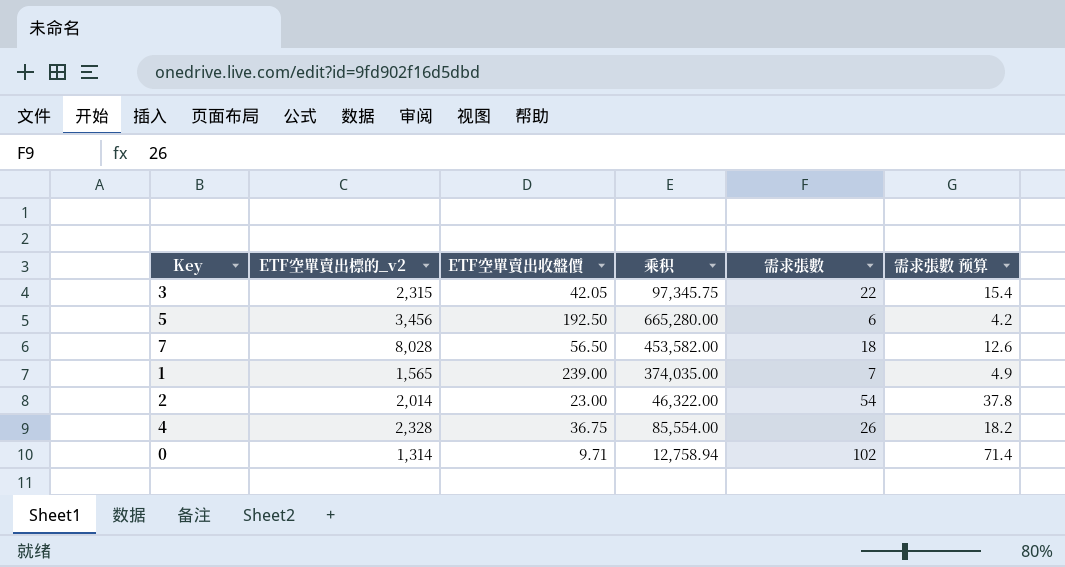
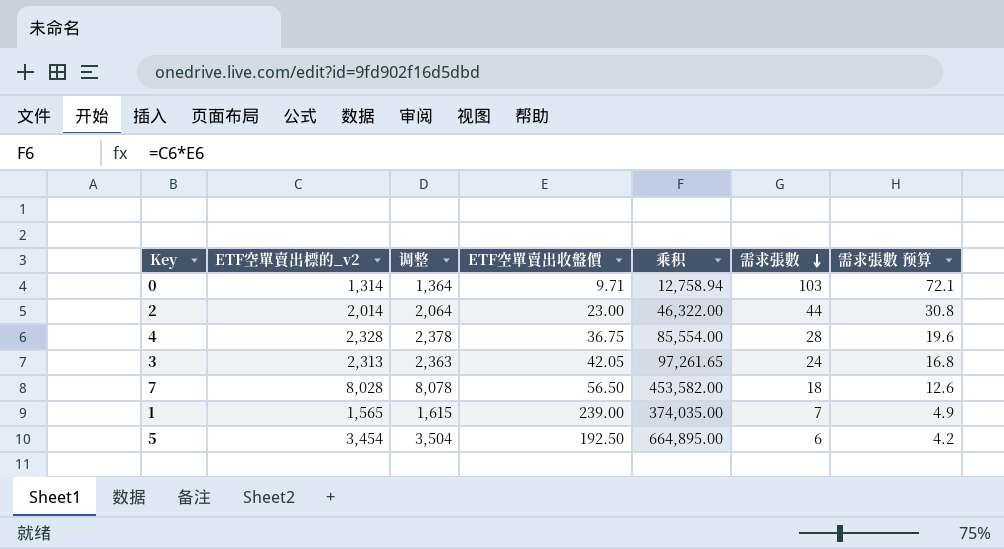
row order: none -> 需求張數 descending
column 调整 | formula: none -> [ETF空單賣出標的_v2] + 50
0 | 需求張數: 102 -> 103
0 | 需求張數 预算: 71.4 -> 72.1
2 | 需求張數: 54 -> 44
2 | 需求張數 预算: 37.8 -> 30.8
4 | 需求張數: 26 -> 28
4 | 需求張數 预算: 18.2 -> 19.6
3 | ETF空單賣出標的_v2: 2,315 -> 2,313
3 | 乘积: 97,345.75 -> 97,261.65
3 | 需求張數: 22 -> 24
3 | 需求張數 预算: 15.4 -> 16.8
5 | ETF空單賣出標的_v2: 3,456 -> 3,454
5 | 乘积: 665,280.00 -> 664,895.00

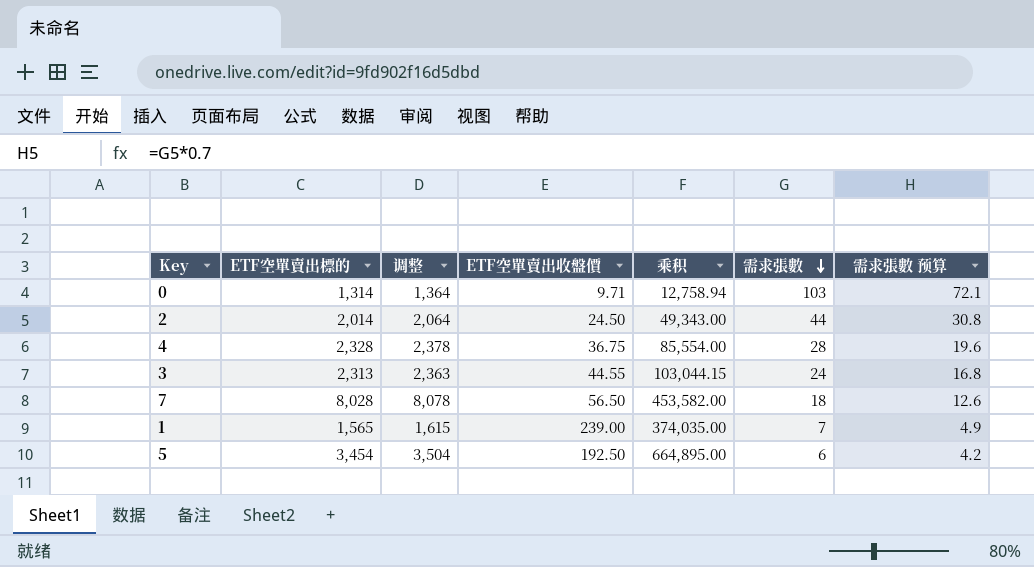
column name: ETF空單賣出標的_v2 -> ETF空單賣出標的
2 | ETF空單賣出收盤價: 23.00 -> 24.50
2 | 乘积: 46,322.00 -> 49,343.00
3 | ETF空單賣出收盤價: 42.05 -> 44.55
3 | 乘积: 97,261.65 -> 103,044.15

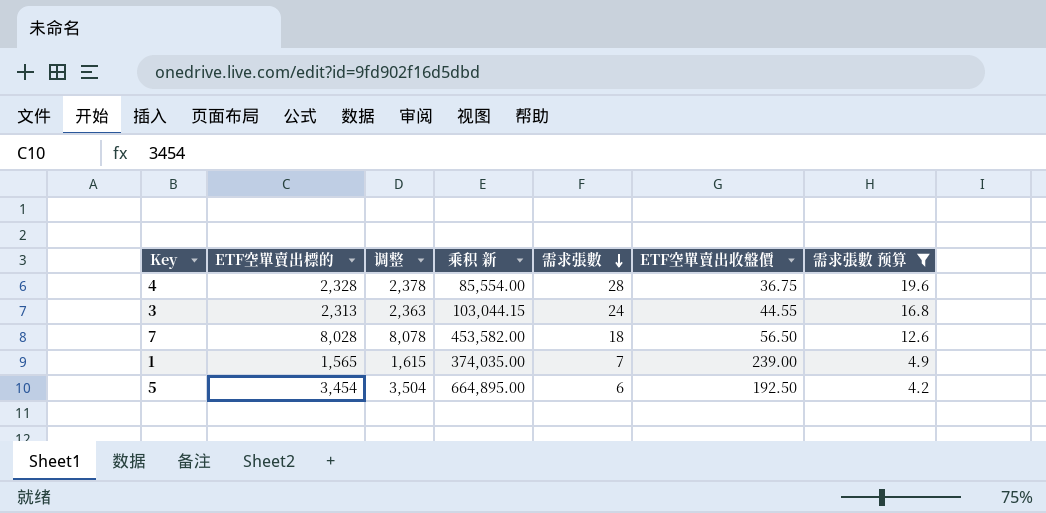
filter: none -> 需求張數 预算 <= 19.6
column name: 乘积 -> 乘积 新
column ETF空單賣出收盤價 | position: 4 -> 6

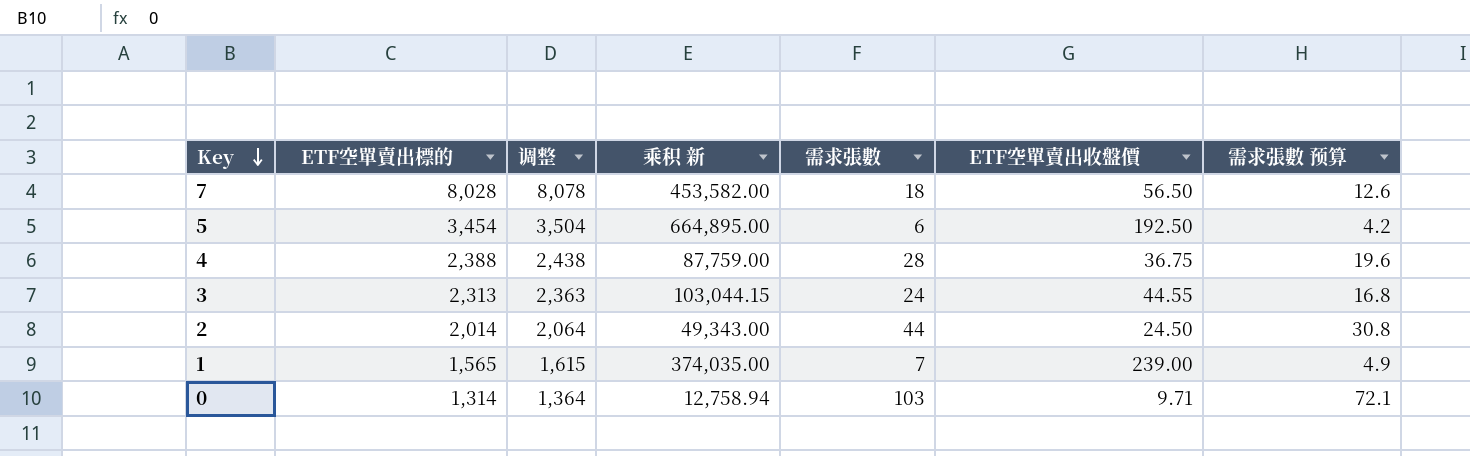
filter: 需求張數 预算 <= 19.6 -> none
row order: 需求張數 descending -> Key descending
4 | ETF空單賣出標的: 2,328 -> 2,388
4 | 调整: 2,378 -> 2,438
4 | 乘积 新: 85,554.00 -> 87,759.00

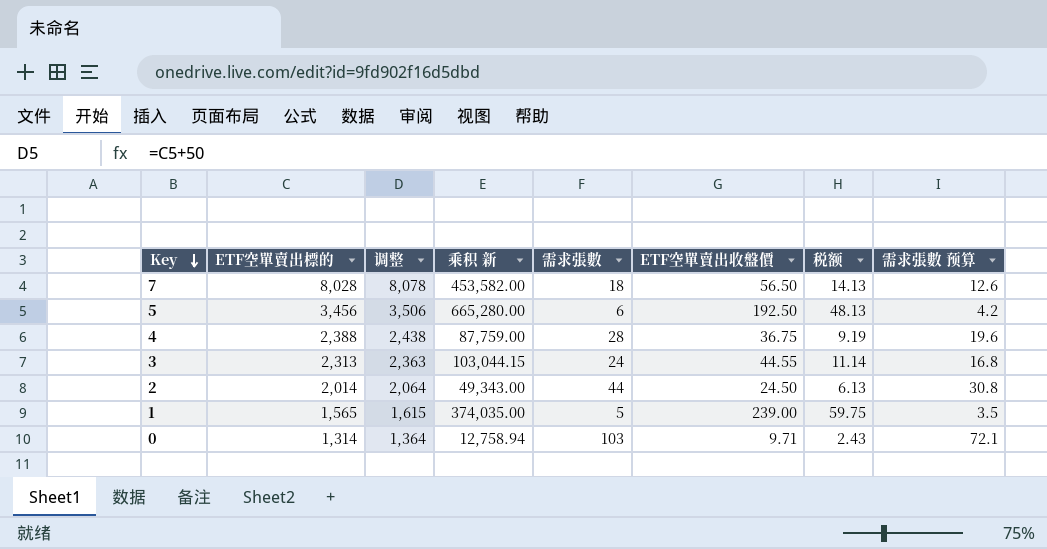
column 税额 | formula: none -> [ETF空單賣出收盤價] * 0.25
5 | ETF空單賣出標的: 3,454 -> 3,456
5 | 调整: 3,504 -> 3,506
5 | 乘积 新: 664,895.00 -> 665,280.00
1 | 需求張數: 7 -> 5
1 | 需求張數 预算: 4.9 -> 3.5

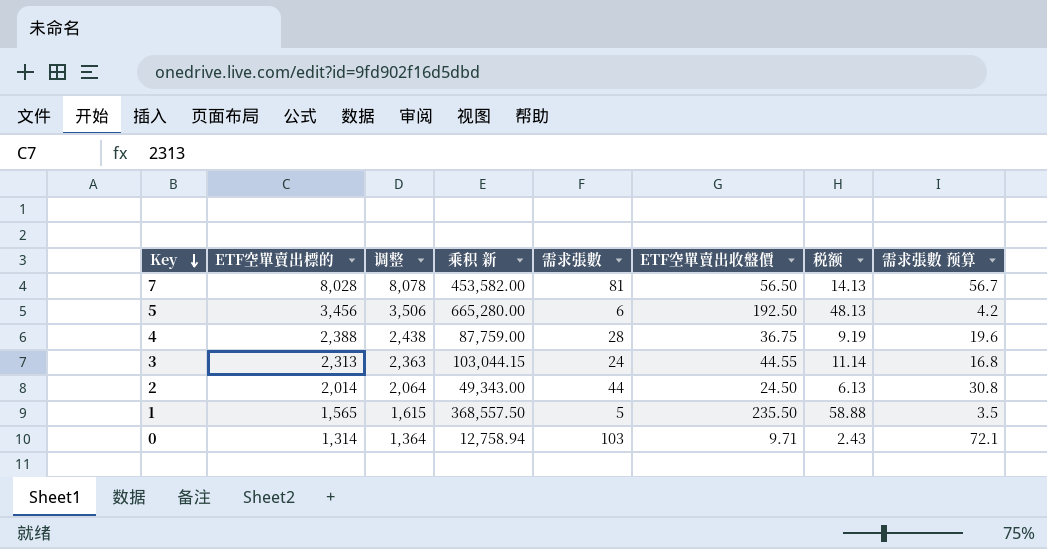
7 | 需求張數: 18 -> 81
7 | 需求張數 预算: 12.6 -> 56.7
1 | 乘积 新: 374,035.00 -> 368,557.50
1 | ETF空單賣出收盤價: 239.00 -> 235.50
1 | 税额: 59.75 -> 58.88

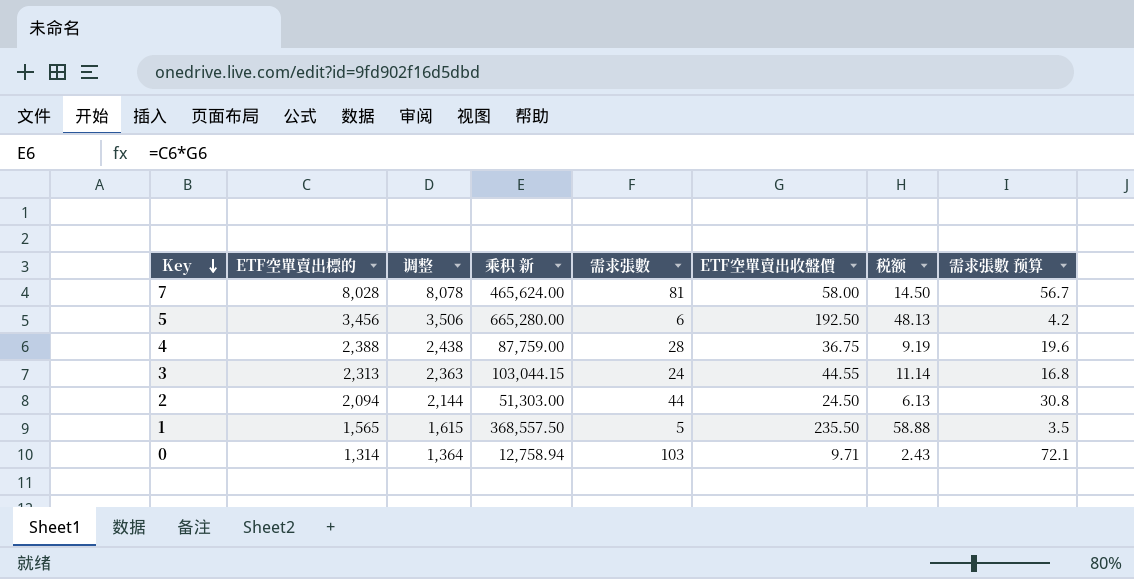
7 | 乘积 新: 453,582.00 -> 465,624.00
7 | ETF空單賣出收盤價: 56.50 -> 58.00
7 | 税额: 14.13 -> 14.50
2 | ETF空單賣出標的: 2,014 -> 2,094
2 | 调整: 2,064 -> 2,144
2 | 乘积 新: 49,343.00 -> 51,303.00

